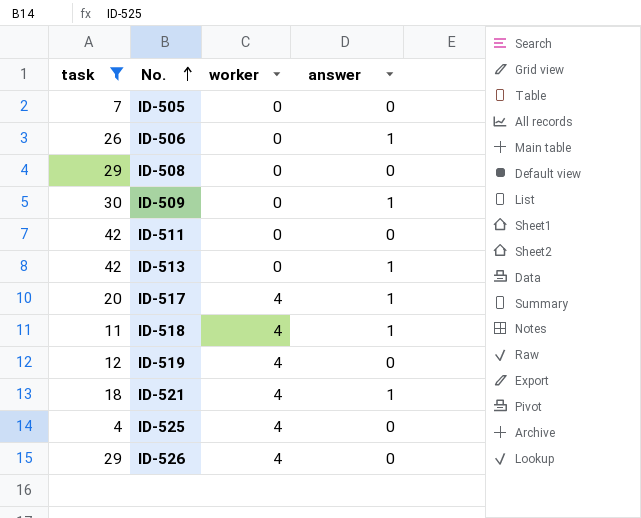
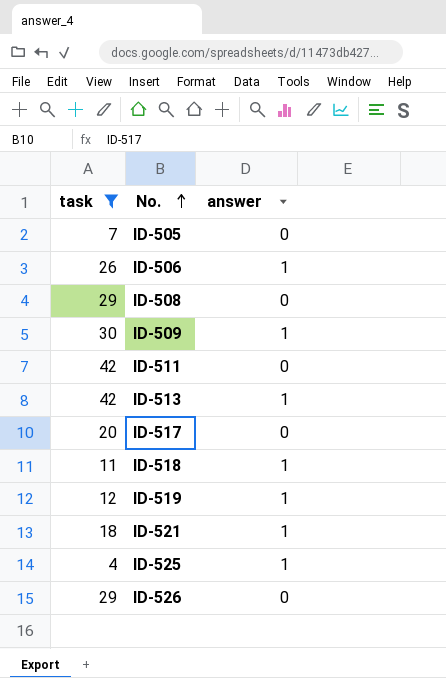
column worker | position: 3 -> none
ID-517 | answer: 1 -> 0
ID-519 | answer: 0 -> 1
ID-525 | answer: 0 -> 1

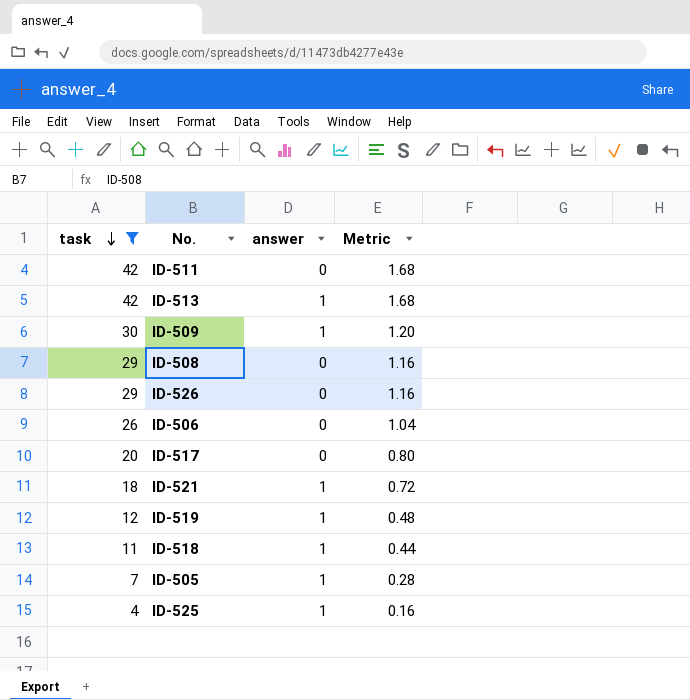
row order: No. ascending -> task descending
column Metric | formula: none -> [task] * 0.04
ID-506 | answer: 1 -> 0
ID-505 | answer: 0 -> 1

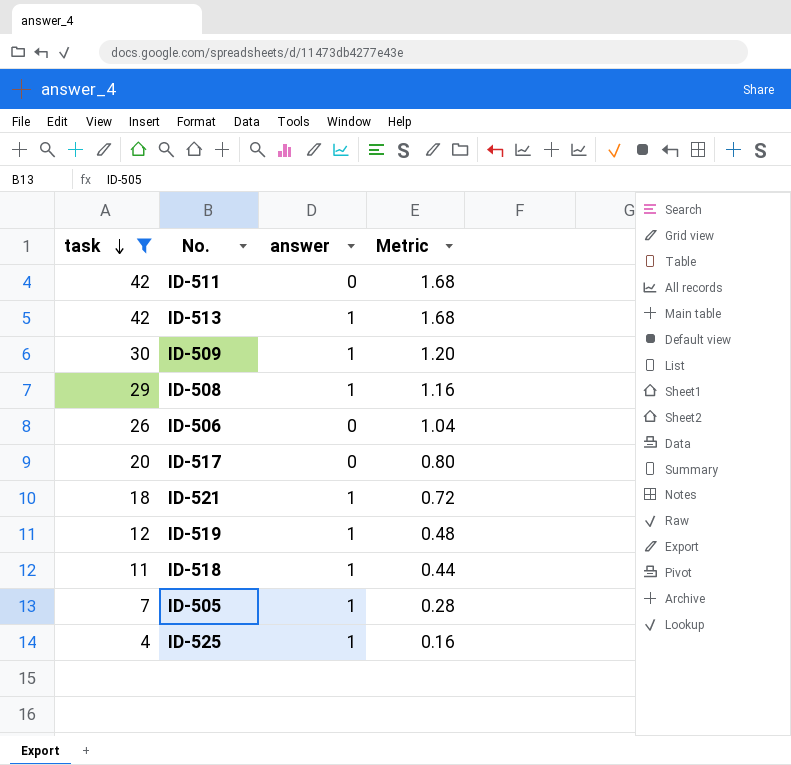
row ID-526: 29 | 0 | 1.16 -> none
ID-508 | answer: 0 -> 1

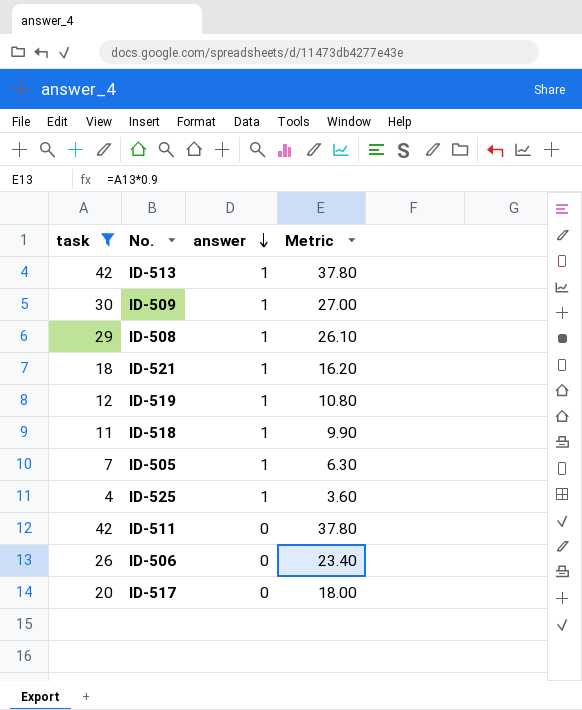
row order: task descending -> answer descending
column Metric | formula: [task] * 0.04 -> [task] * 0.9

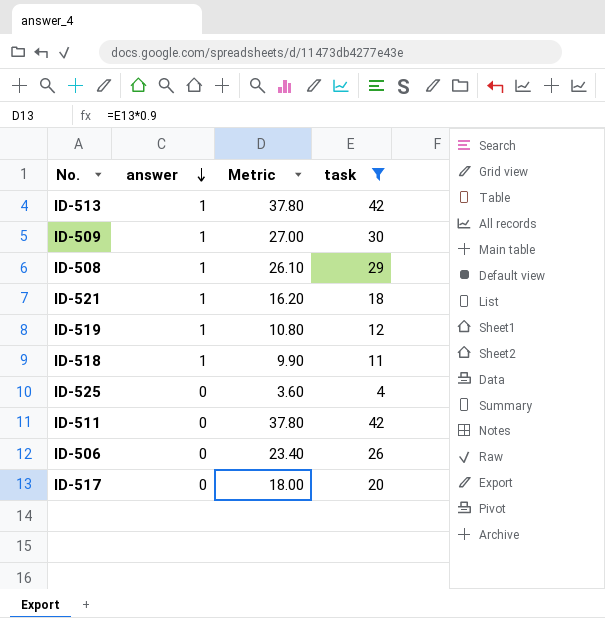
column task | position: 1 -> 4
row ID-505: 7 | 1 | 6.30 -> none
ID-525 | answer: 1 -> 0

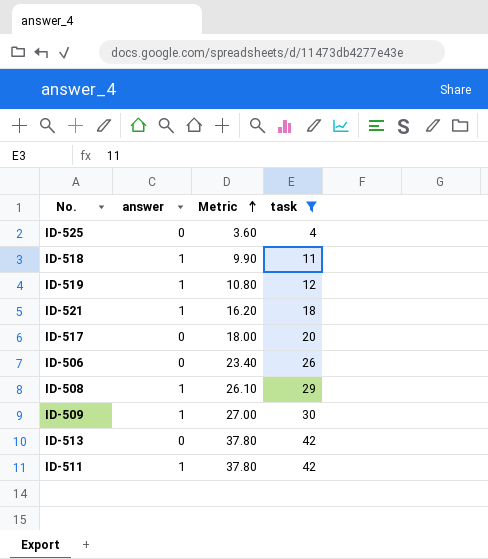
row order: answer descending -> Metric ascending
ID-513 | answer: 1 -> 0
ID-511 | answer: 0 -> 1

